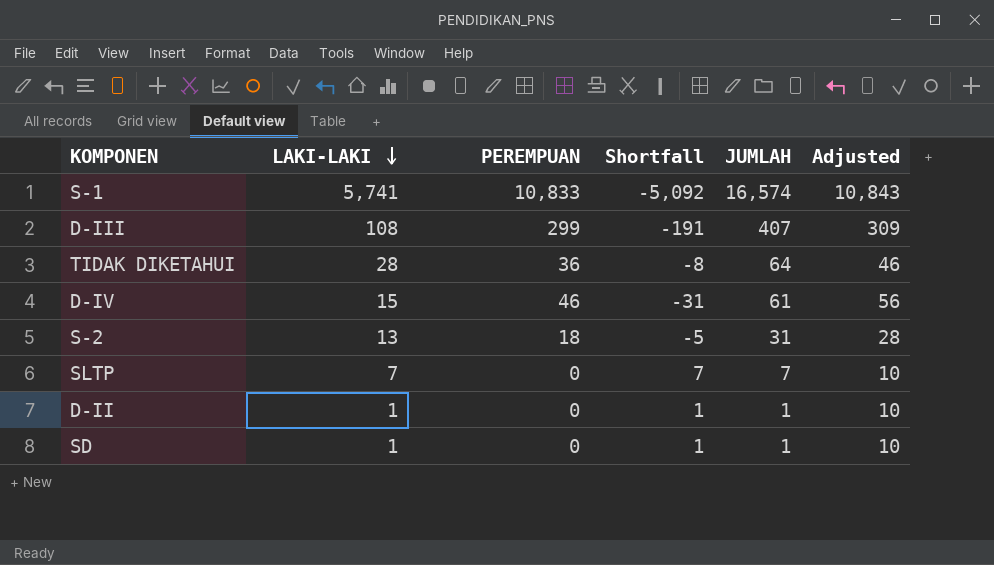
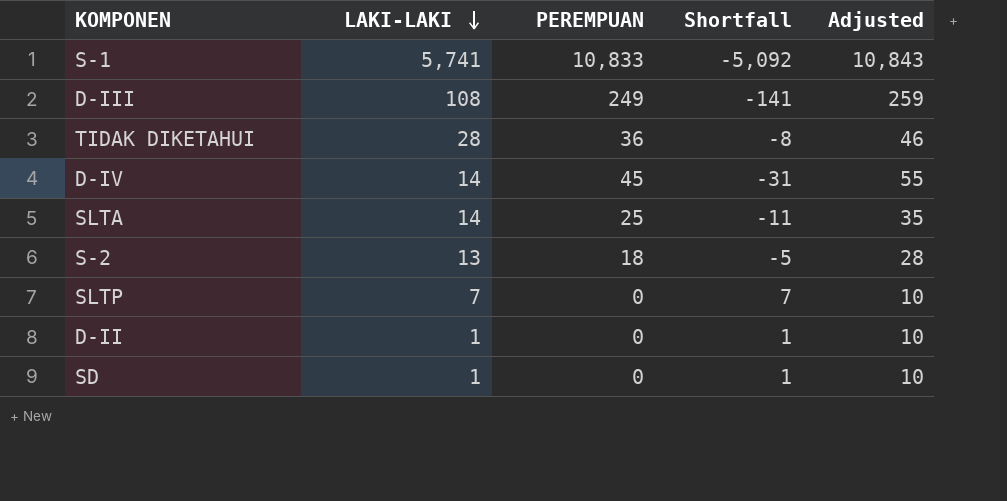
column JUMLAH | formula: [LAKI-LAKI] + [PEREMPUAN] -> none
D-III | PEREMPUAN: 299 -> 249
D-III | Shortfall: -191 -> -141
D-III | Adjusted: 309 -> 259
D-IV | LAKI-LAKI: 15 -> 14
D-IV | PEREMPUAN: 46 -> 45
D-IV | Adjusted: 56 -> 55
row SLTA: none -> 14 | 25 | -11 | 35

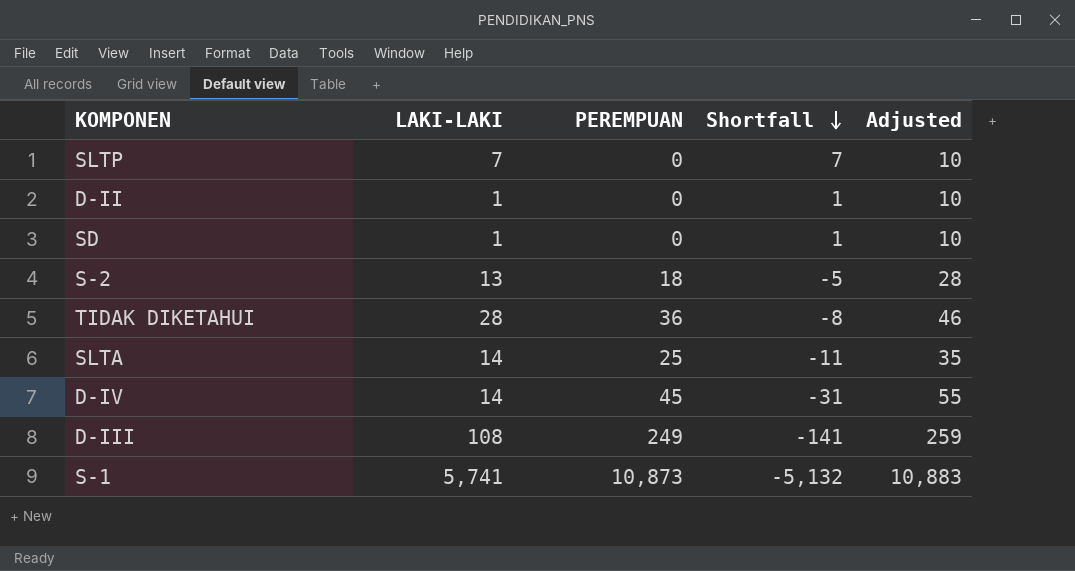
row order: LAKI-LAKI descending -> Shortfall descending
S-1 | PEREMPUAN: 10,833 -> 10,873
S-1 | Shortfall: -5,092 -> -5,132
S-1 | Adjusted: 10,843 -> 10,883

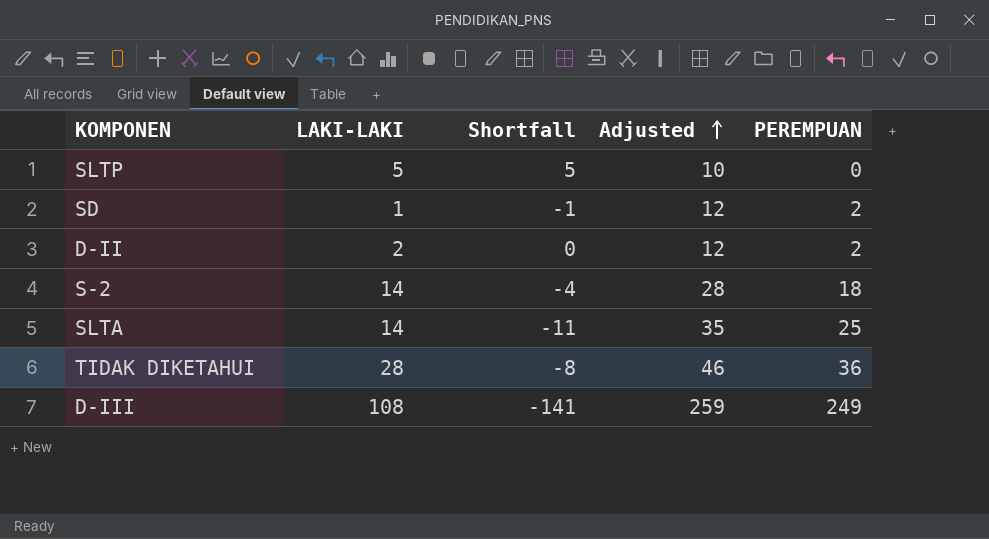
row order: Shortfall descending -> Adjusted ascending
column PEREMPUAN | position: 3 -> 5
row D-IV: 14 | 45 | -31 | 55 -> none
row S-1: 5,741 | 10,873 | -5,132 | 10,883 -> none
SLTP | LAKI-LAKI: 7 -> 5
SLTP | Shortfall: 7 -> 5
SD | Shortfall: 1 -> -1
SD | Adjusted: 10 -> 12
SD | PEREMPUAN: 0 -> 2
D-II | LAKI-LAKI: 1 -> 2
D-II | Shortfall: 1 -> 0
D-II | Adjusted: 10 -> 12
D-II | PEREMPUAN: 0 -> 2
S-2 | LAKI-LAKI: 13 -> 14
S-2 | Shortfall: -5 -> -4

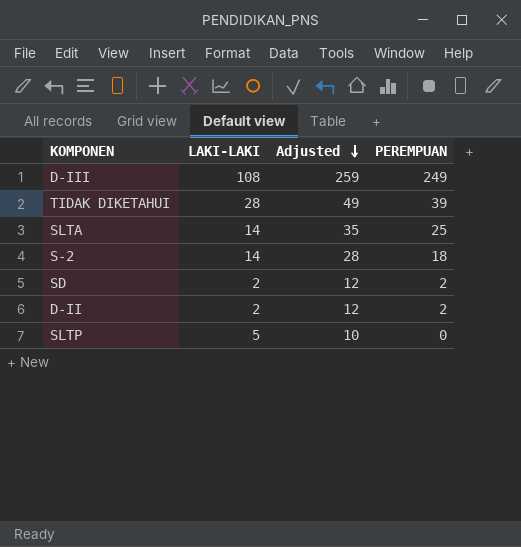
row order: Adjusted ascending -> Adjusted descending
column Shortfall | formula: [LAKI-LAKI] - [PEREMPUAN] -> none
TIDAK DIKETAHUI | Adjusted: 46 -> 49
TIDAK DIKETAHUI | PEREMPUAN: 36 -> 39
SD | LAKI-LAKI: 1 -> 2

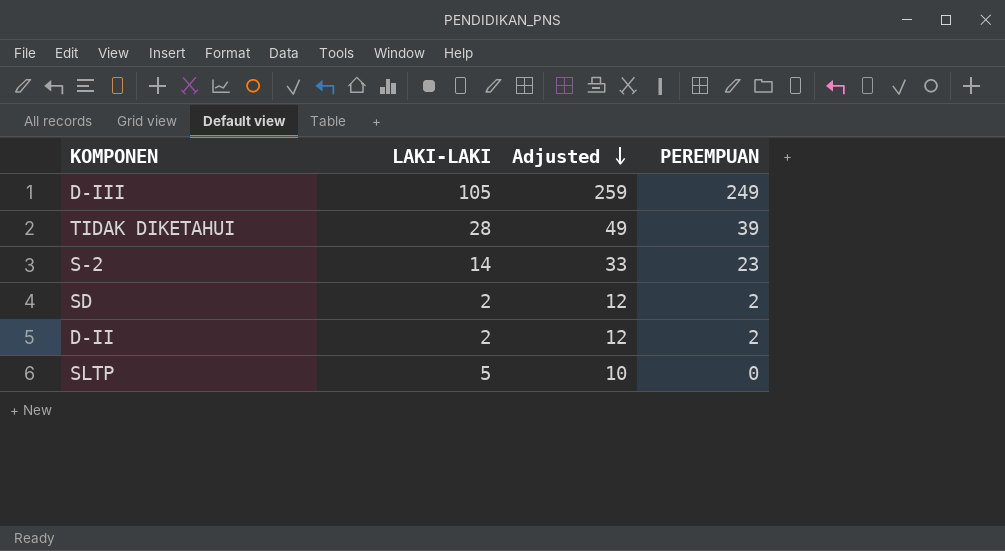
row SLTA: 14 | 35 | 25 -> none
D-III | LAKI-LAKI: 108 -> 105
S-2 | Adjusted: 28 -> 33
S-2 | PEREMPUAN: 18 -> 23

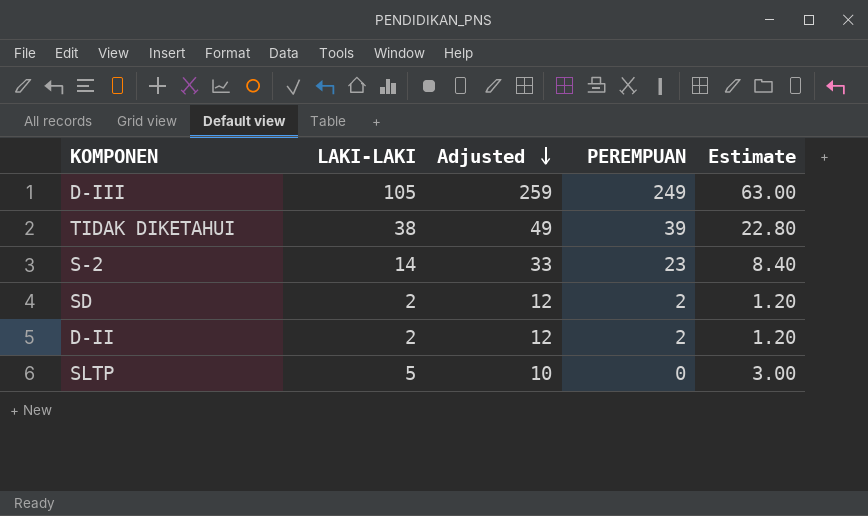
column Estimate | formula: none -> [LAKI-LAKI] * 0.6
TIDAK DIKETAHUI | LAKI-LAKI: 28 -> 38

